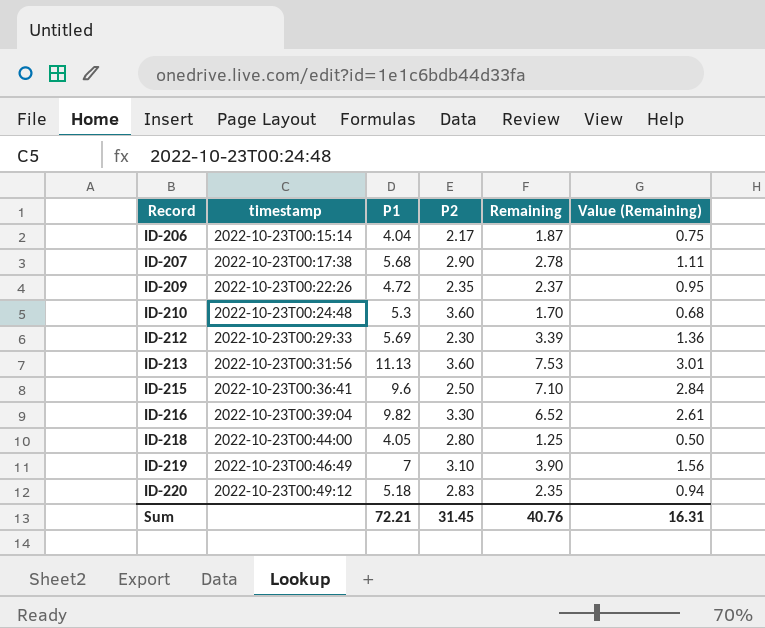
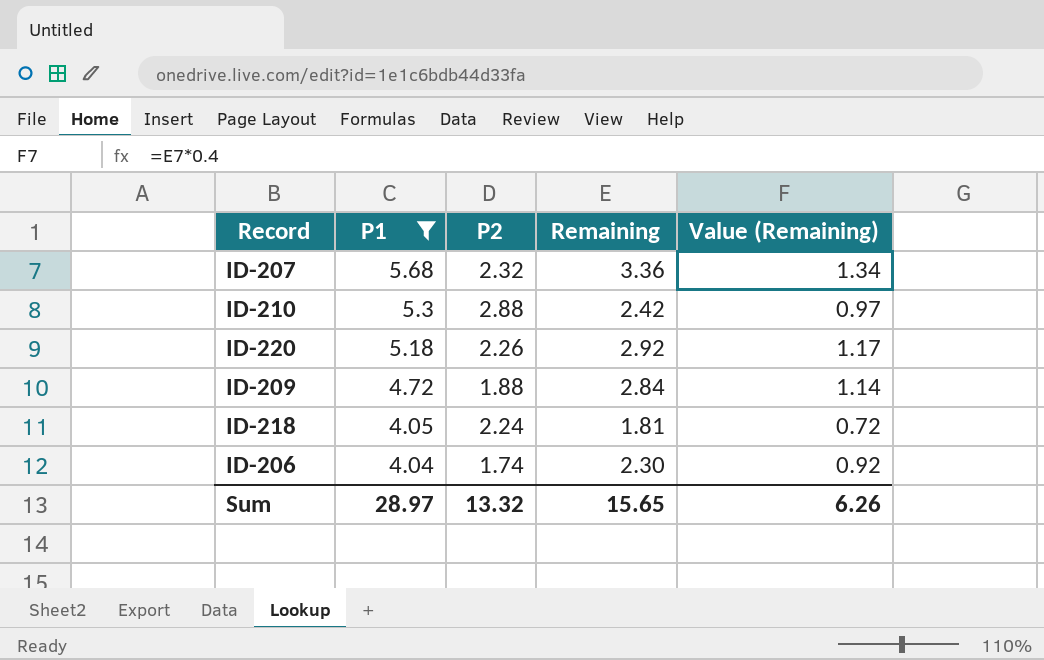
filter: none -> P1 <= 5.68
row order: Record ascending -> P1 descending
column timestamp | position: 2 -> none
ID-207 | P2: 2.90 -> 2.32
ID-207 | Remaining: 2.78 -> 3.36
ID-207 | Value (Remaining): 1.11 -> 1.34
ID-210 | P2: 3.60 -> 2.88
ID-210 | Remaining: 1.70 -> 2.42
ID-210 | Value (Remaining): 0.68 -> 0.97
ID-220 | P2: 2.83 -> 2.26
ID-220 | Remaining: 2.35 -> 2.92
ID-220 | Value (Remaining): 0.94 -> 1.17
ID-209 | P2: 2.35 -> 1.88
ID-209 | Remaining: 2.37 -> 2.84
ID-209 | Value (Remaining): 0.95 -> 1.14
ID-218 | P2: 2.80 -> 2.24
ID-218 | Remaining: 1.25 -> 1.81
ID-218 | Value (Remaining): 0.50 -> 0.72
ID-206 | P2: 2.17 -> 1.74
ID-206 | Remaining: 1.87 -> 2.30
ID-206 | Value (Remaining): 0.75 -> 0.92
Sum | P1: 72.21 -> 28.97
Sum | P2: 31.45 -> 13.32
Sum | Remaining: 40.76 -> 15.65
Sum | Value (Remaining): 16.31 -> 6.26

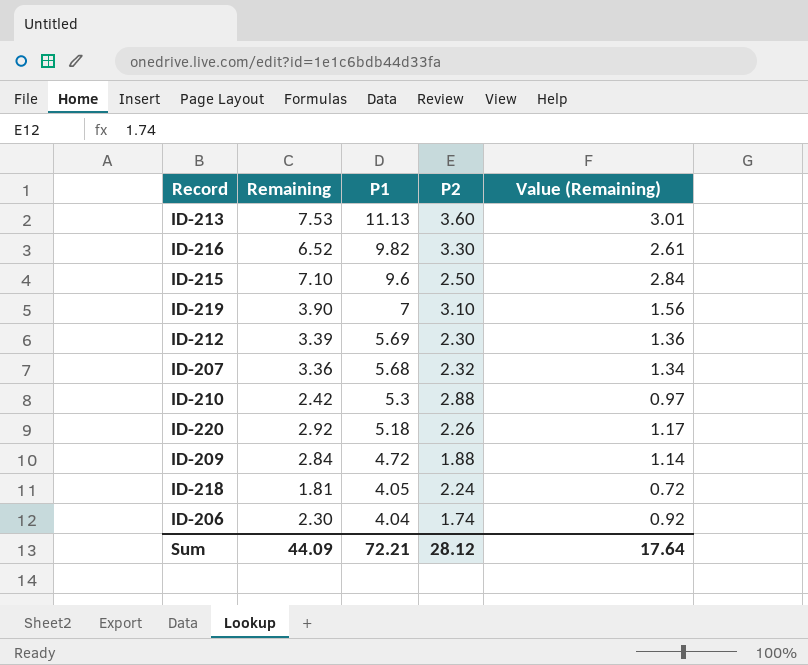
filter: P1 <= 5.68 -> none
column Remaining | position: 4 -> 2
Sum | Remaining: 15.65 -> 44.09
Sum | P1: 28.97 -> 72.21
Sum | P2: 13.32 -> 28.12
Sum | Value (Remaining): 6.26 -> 17.64

